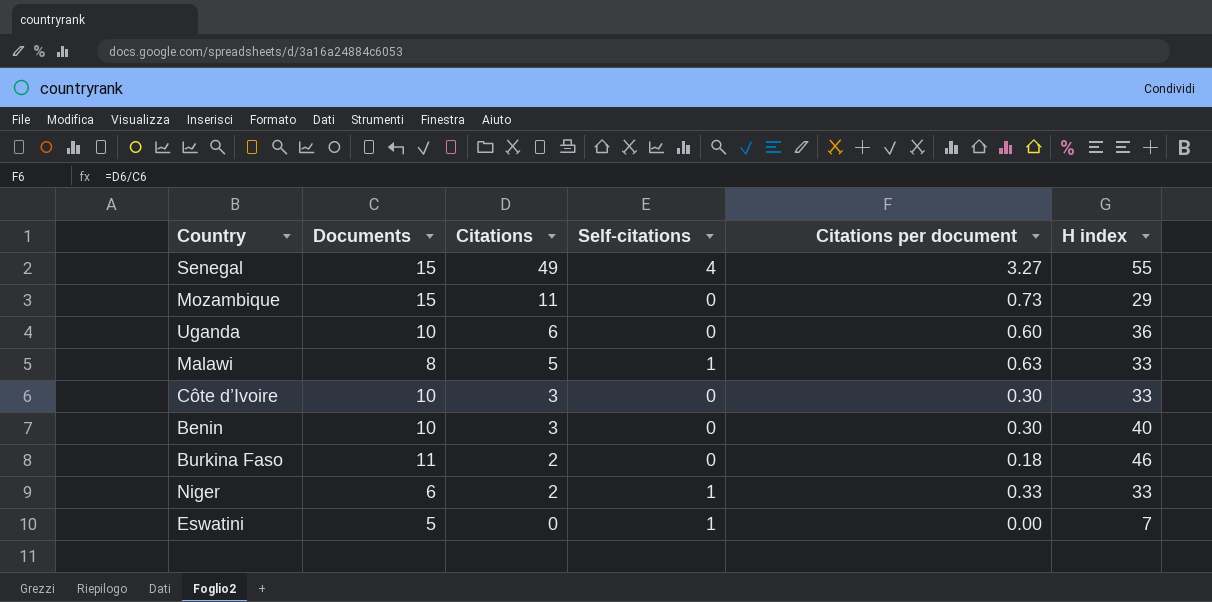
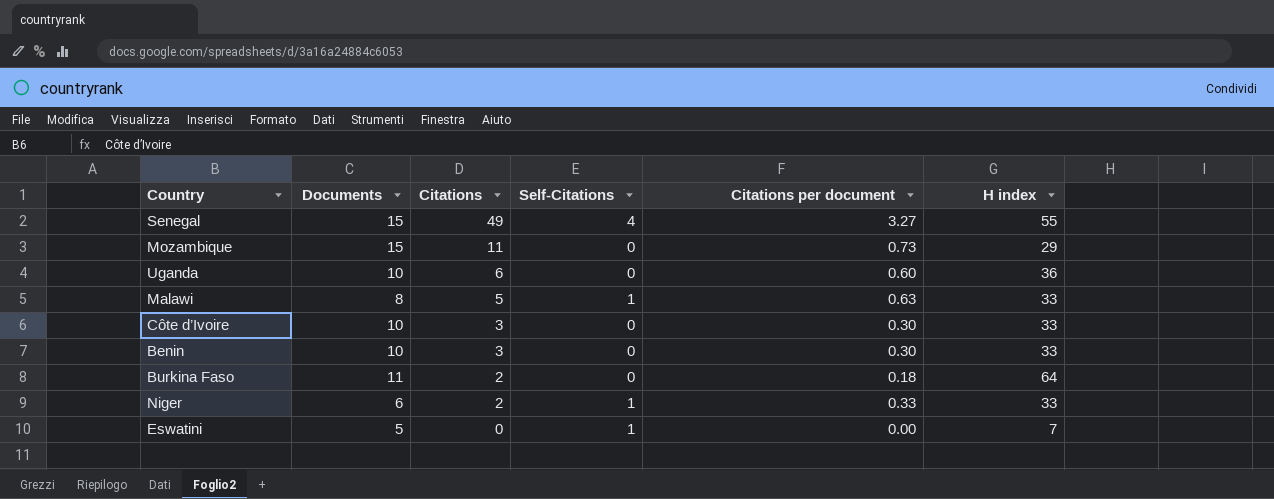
column name: Self-citations -> Self-Citations
Benin | H index: 40 -> 33
Burkina Faso | H index: 46 -> 64

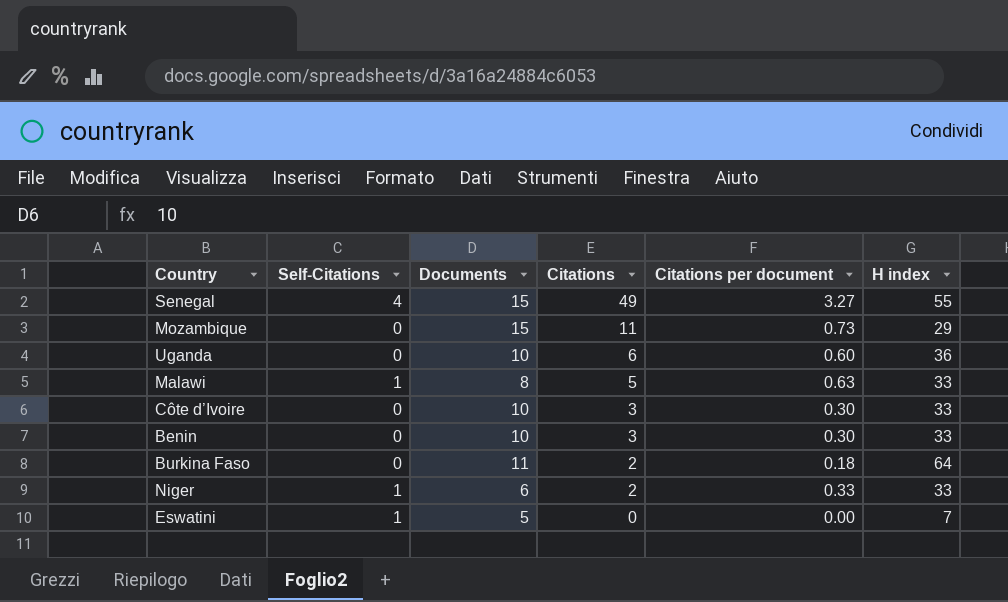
column Self-Citations | position: 4 -> 2

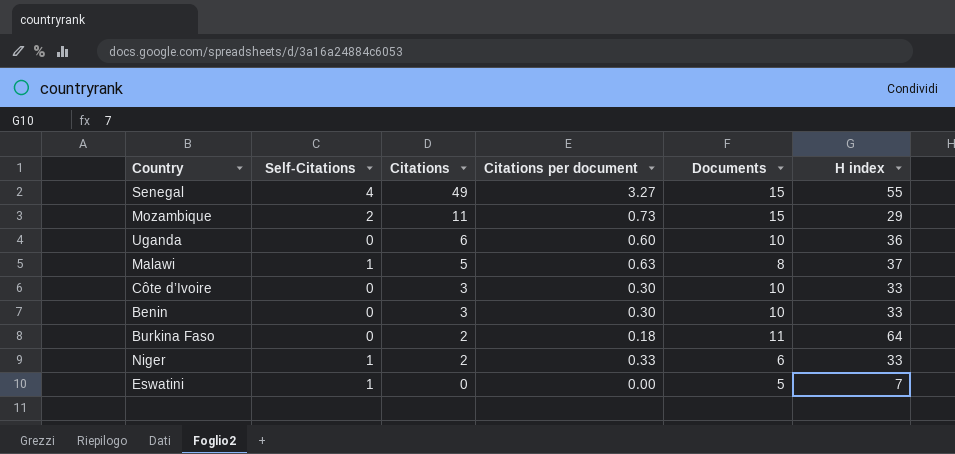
column Documents | position: 3 -> 5
Mozambique | Self-Citations: 0 -> 2
Malawi | H index: 33 -> 37

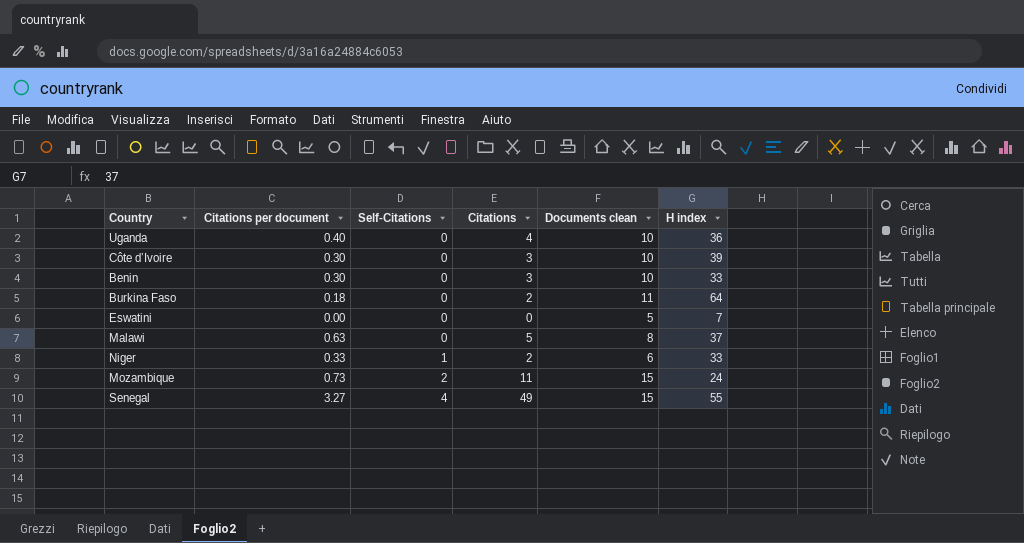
row order: Citations descending -> Self-Citations ascending
column Citations per document | position: 4 -> 2
column name: Documents -> Documents clean
Uganda | Citations per document: 0.60 -> 0.40
Uganda | Citations: 6 -> 4
Côte d’Ivoire | H index: 33 -> 39
Eswatini | Self-Citations: 1 -> 0
Malawi | Self-Citations: 1 -> 0
Mozambique | H index: 29 -> 24

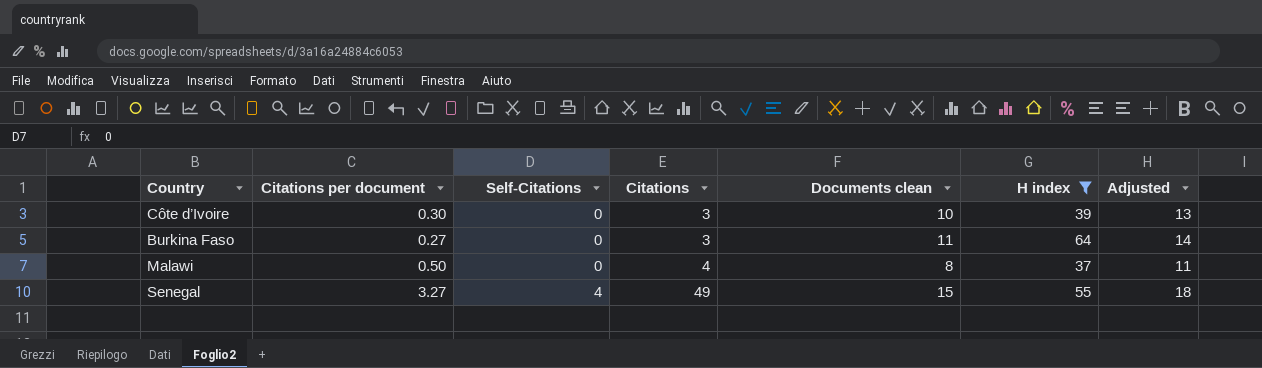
filter: none -> H index >= 37
column Adjusted | formula: none -> [Documents clean] + 3
Burkina Faso | Citations per document: 0.18 -> 0.27
Burkina Faso | Citations: 2 -> 3
Malawi | Citations per document: 0.63 -> 0.50
Malawi | Citations: 5 -> 4

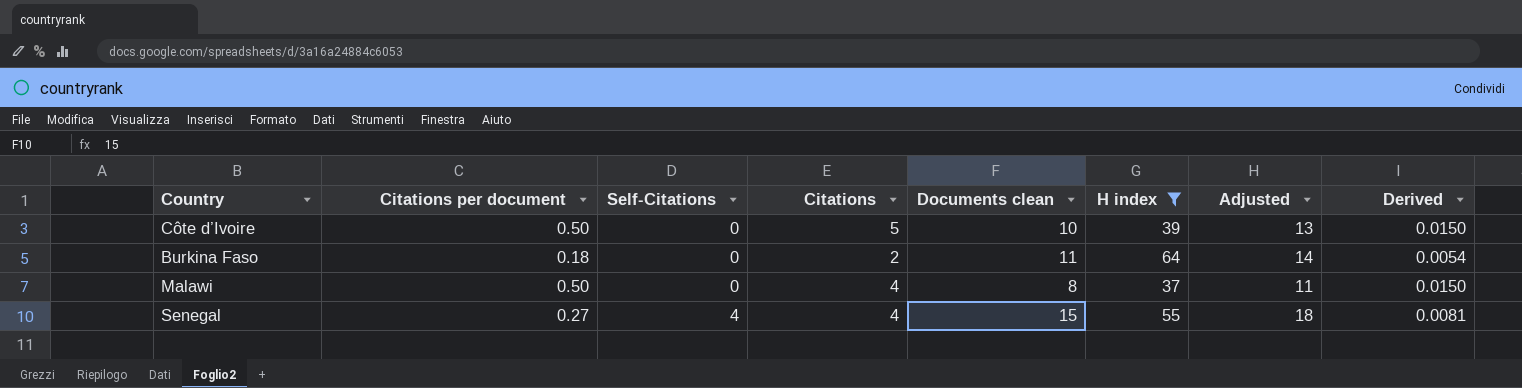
column Derived | formula: none -> [Citations per document] * 0.03
Côte d’Ivoire | Citations per document: 0.30 -> 0.50
Côte d’Ivoire | Citations: 3 -> 5
Burkina Faso | Citations per document: 0.27 -> 0.18
Burkina Faso | Citations: 3 -> 2
Senegal | Citations per document: 3.27 -> 0.27
Senegal | Citations: 49 -> 4

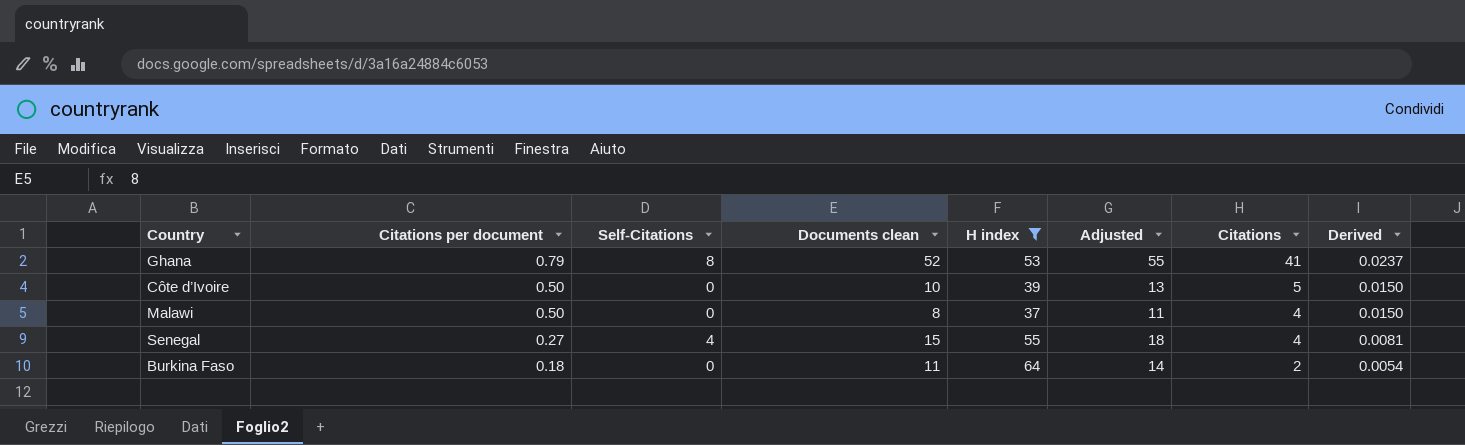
row order: Self-Citations ascending -> Citations per document descending
column Citations | position: 4 -> 7
row Ghana: none -> 0.79 | 8 | 52 | 53 | 55 | 41 | 0.0237

